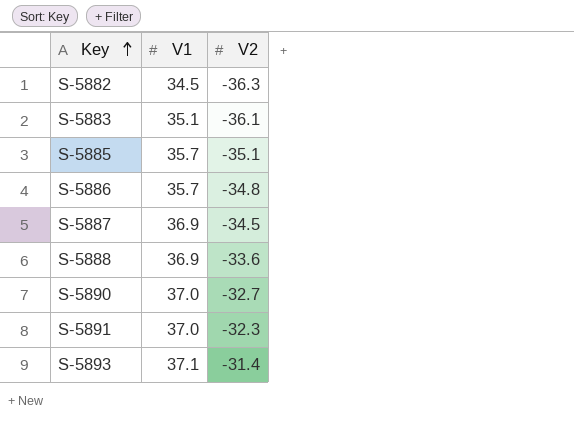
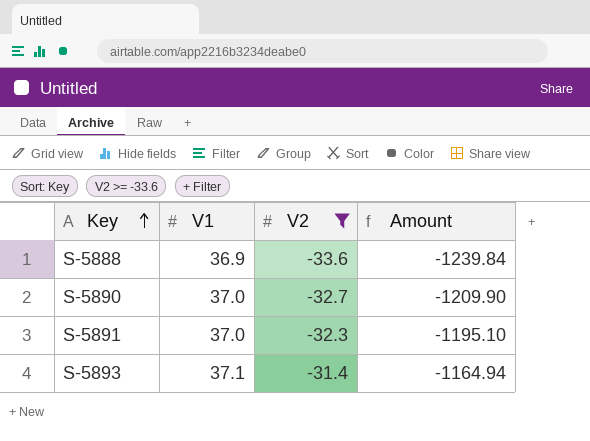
filter: none -> V2 >= -33.6
column Amount | formula: none -> [V1] * [V2]

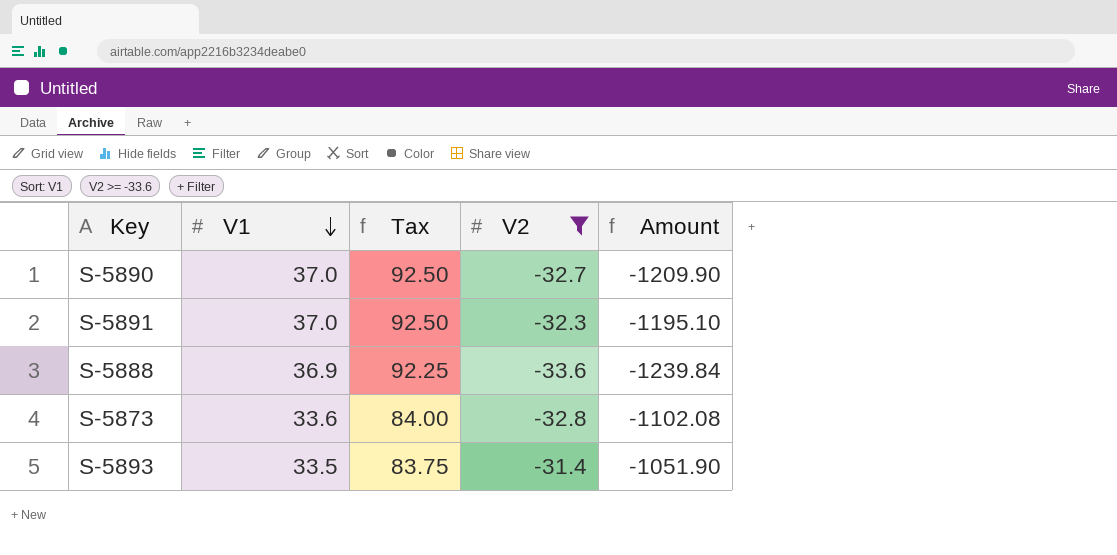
row order: Key ascending -> V1 descending
column Tax | formula: none -> [V1] * 2.5
row S-5873: none -> 33.6 | 84.00 | -32.8 | -1102.08
S-5893 | V1: 37.1 -> 33.5
S-5893 | Amount: -1164.94 -> -1051.90

